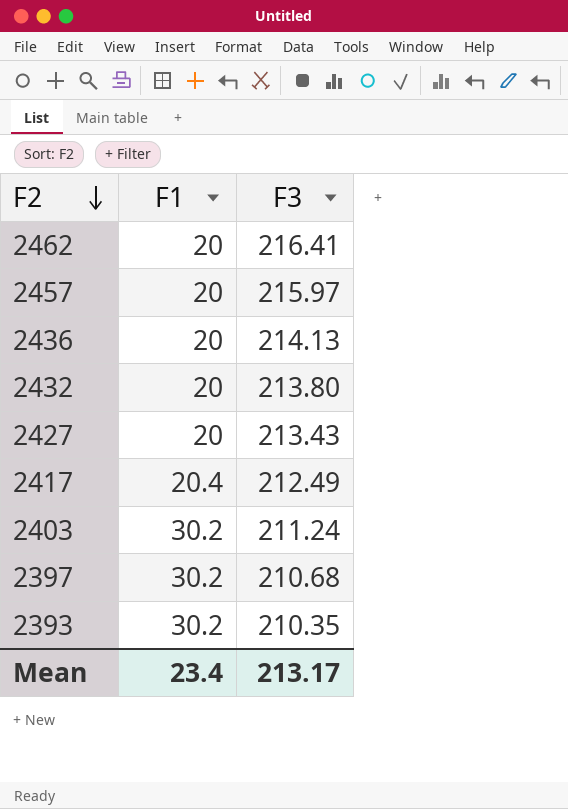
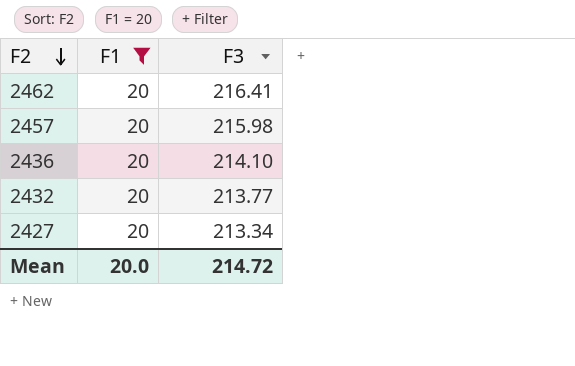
filter: none -> F1 = 20
2457 | F3: 215.97 -> 215.98
2436 | F3: 214.13 -> 214.10
2432 | F3: 213.80 -> 213.77
2427 | F3: 213.43 -> 213.34
Mean | F1: 23.4 -> 20.0
Mean | F3: 213.17 -> 214.72

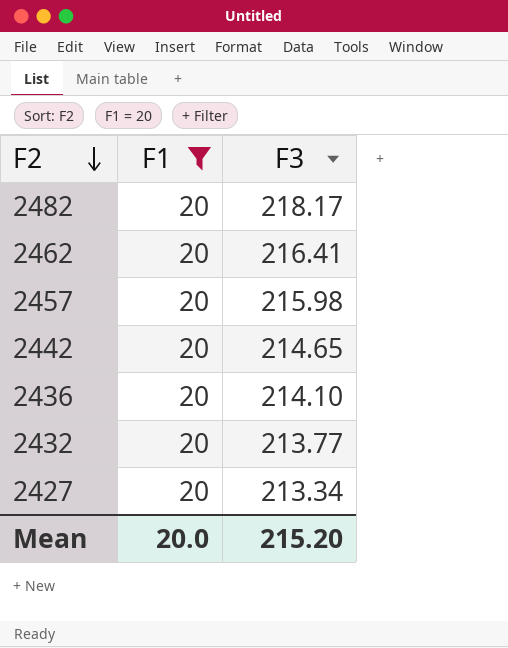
row 2482: none -> 20 | 218.17
row 2442: none -> 20 | 214.65
Mean | F3: 214.72 -> 215.20

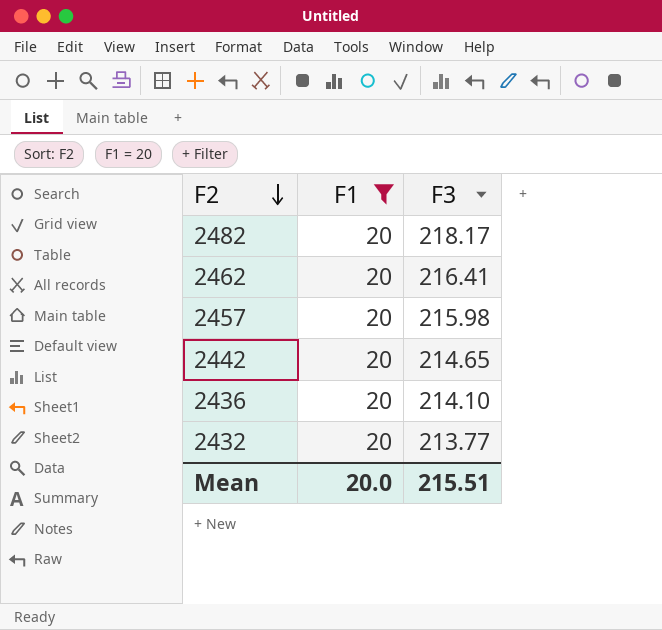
row 2427: 20 | 213.34 -> none
Mean | F3: 215.20 -> 215.51

